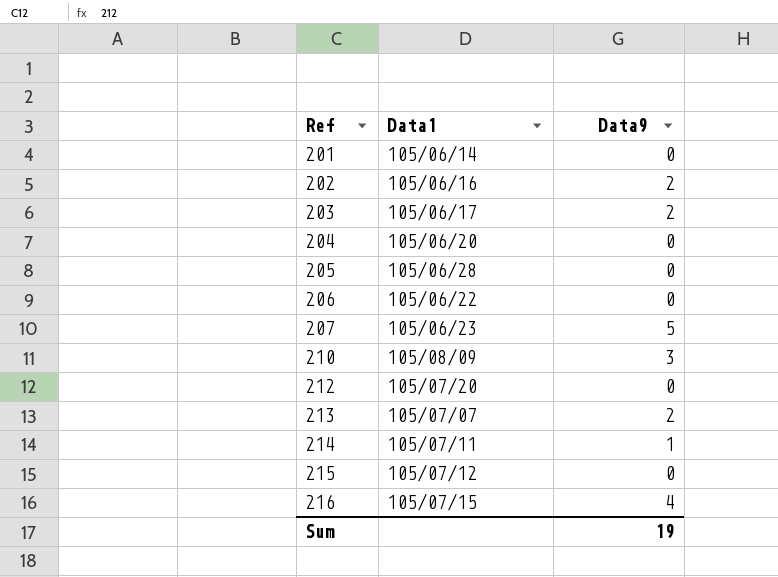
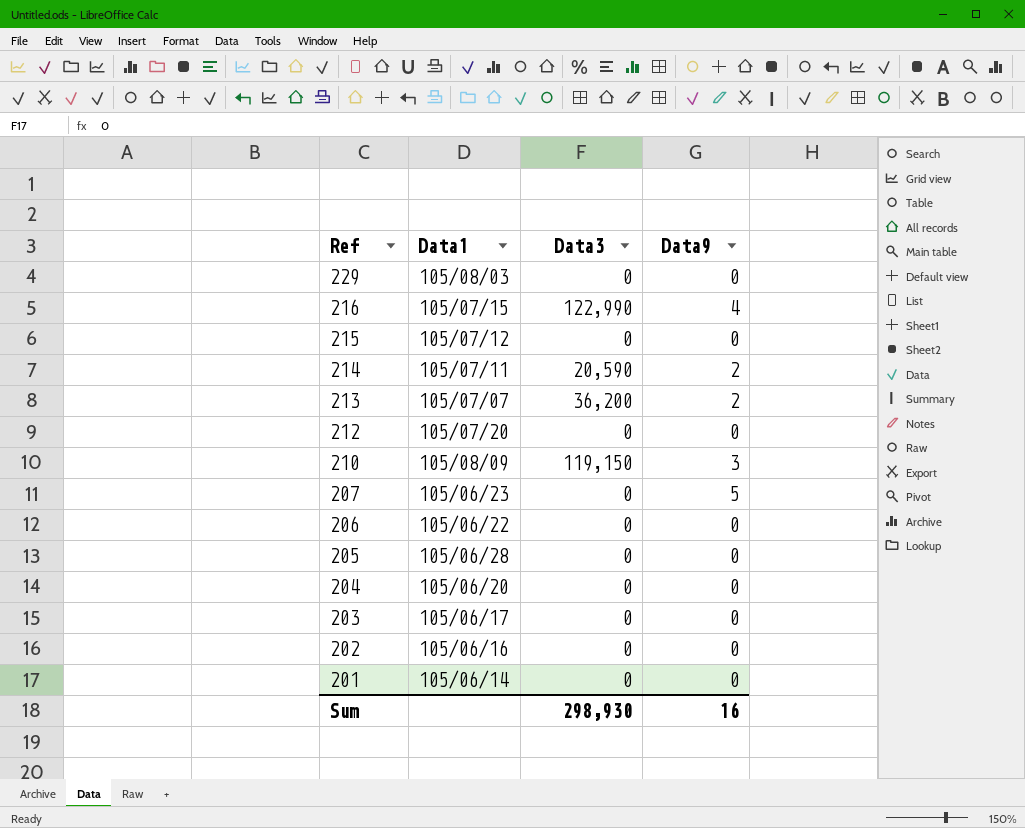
row order: Ref ascending -> Ref descending
column Data3 | position: none -> 3
row 229: none -> 105/08/03 | 0 | 0
214 | Data9: 1 -> 2
203 | Data9: 2 -> 0
202 | Data9: 2 -> 0
Sum | Data9: 19 -> 16

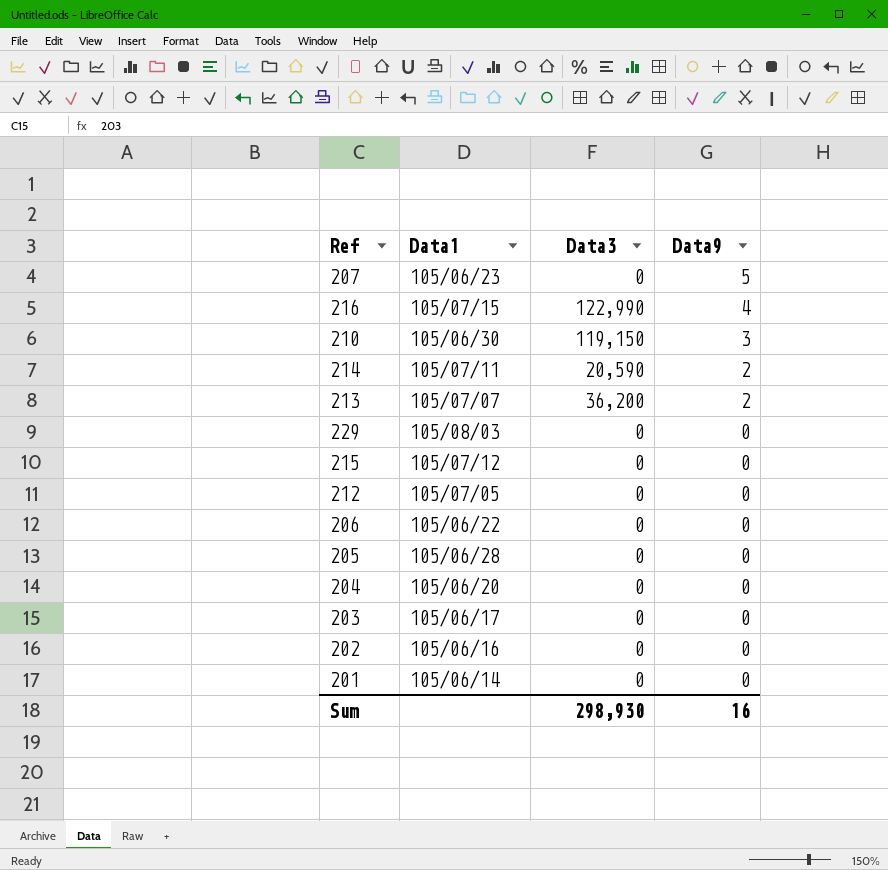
row order: Ref descending -> Data9 descending
210 | Data1: 105/08/09 -> 105/06/30
212 | Data1: 105/07/20 -> 105/07/05

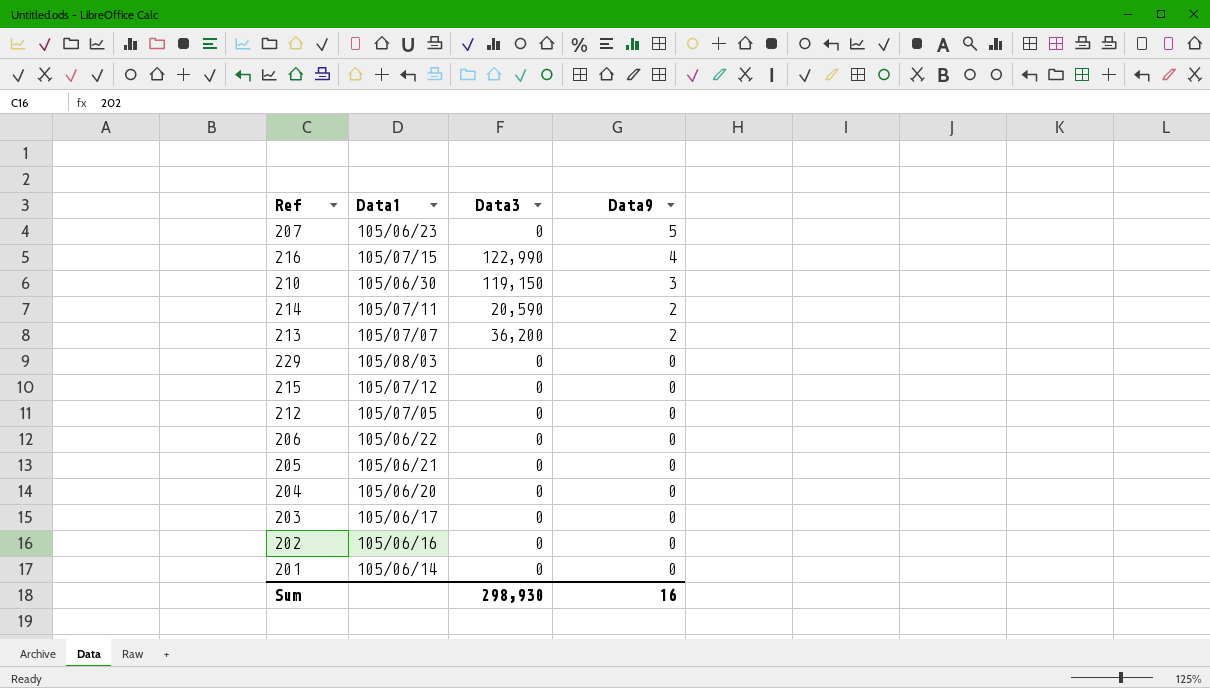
205 | Data1: 105/06/28 -> 105/06/21

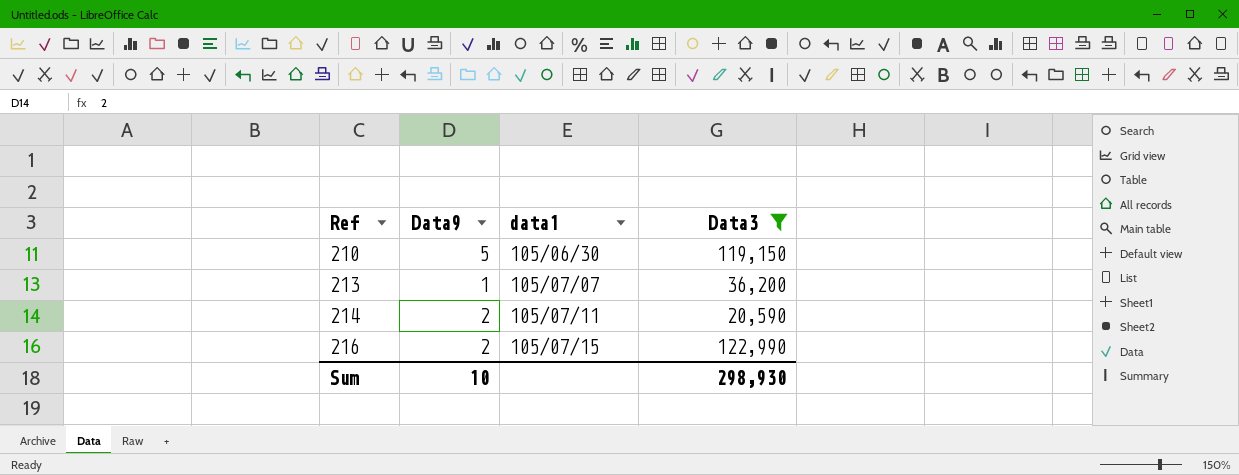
filter: none -> Data3 != 0
row order: Data9 descending -> Ref ascending
column Data9 | position: 4 -> 2
column name: Data1 -> data1
210 | Data9: 3 -> 5
213 | Data9: 2 -> 1
216 | Data9: 4 -> 2
Sum | Data9: 16 -> 10

